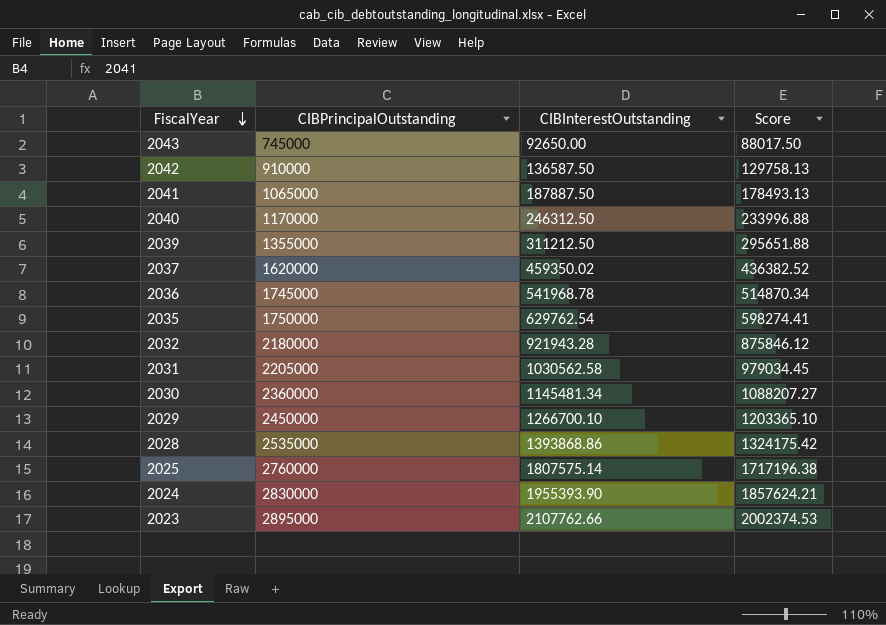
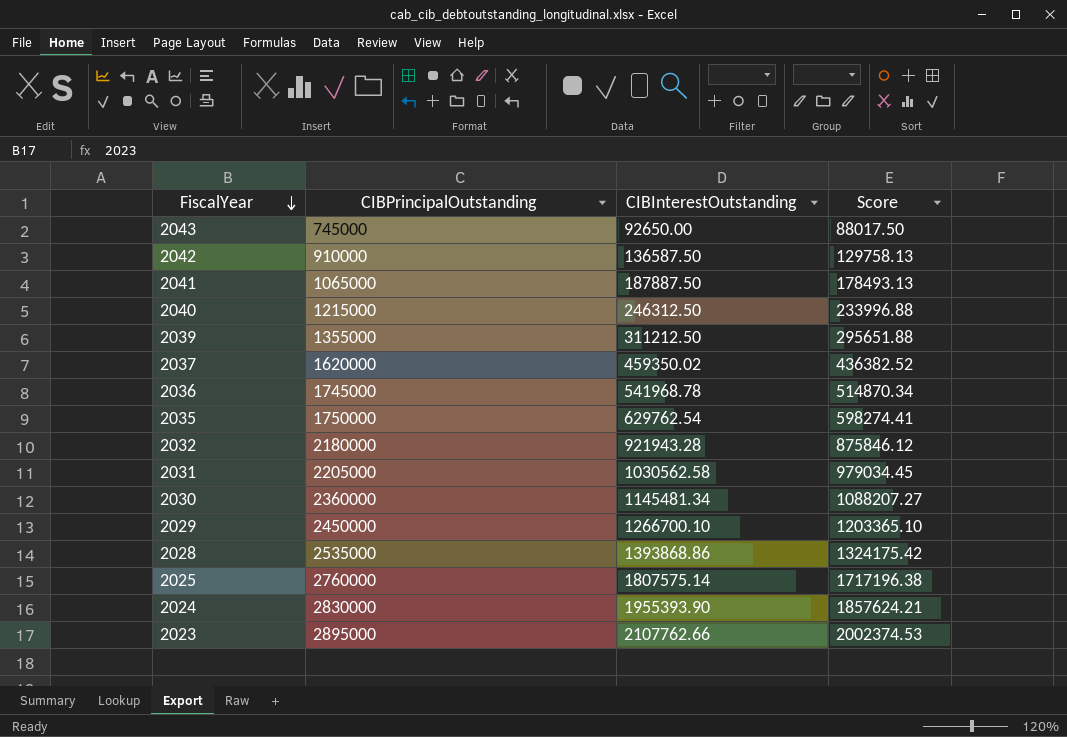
2040 | CIBPrincipalOutstanding: 1170000 -> 1215000

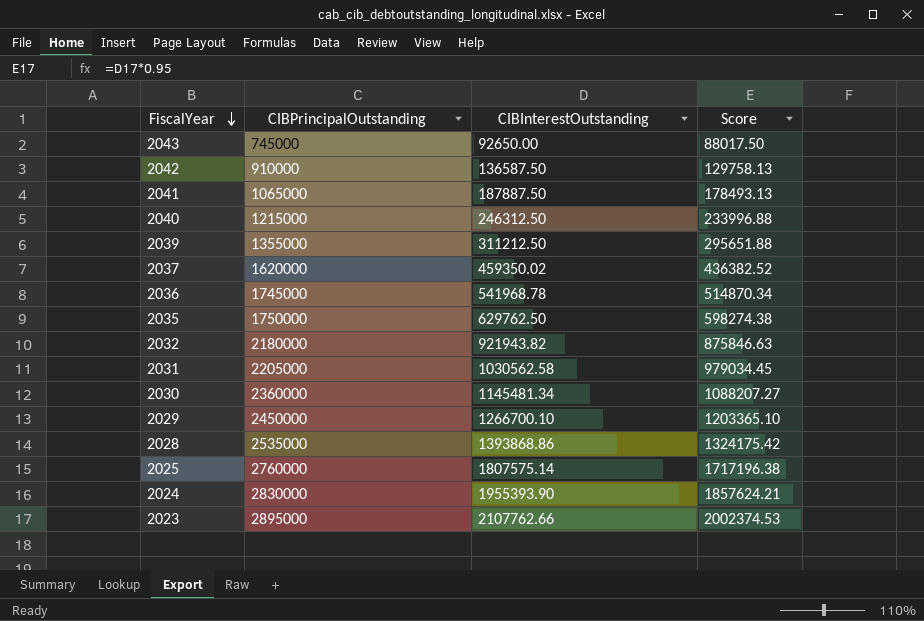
2035 | CIBInterestOutstanding: 629762.54 -> 629762.50
2035 | Score: 598274.41 -> 598274.38
2032 | CIBInterestOutstanding: 921943.28 -> 921943.82
2032 | Score: 875846.12 -> 875846.63

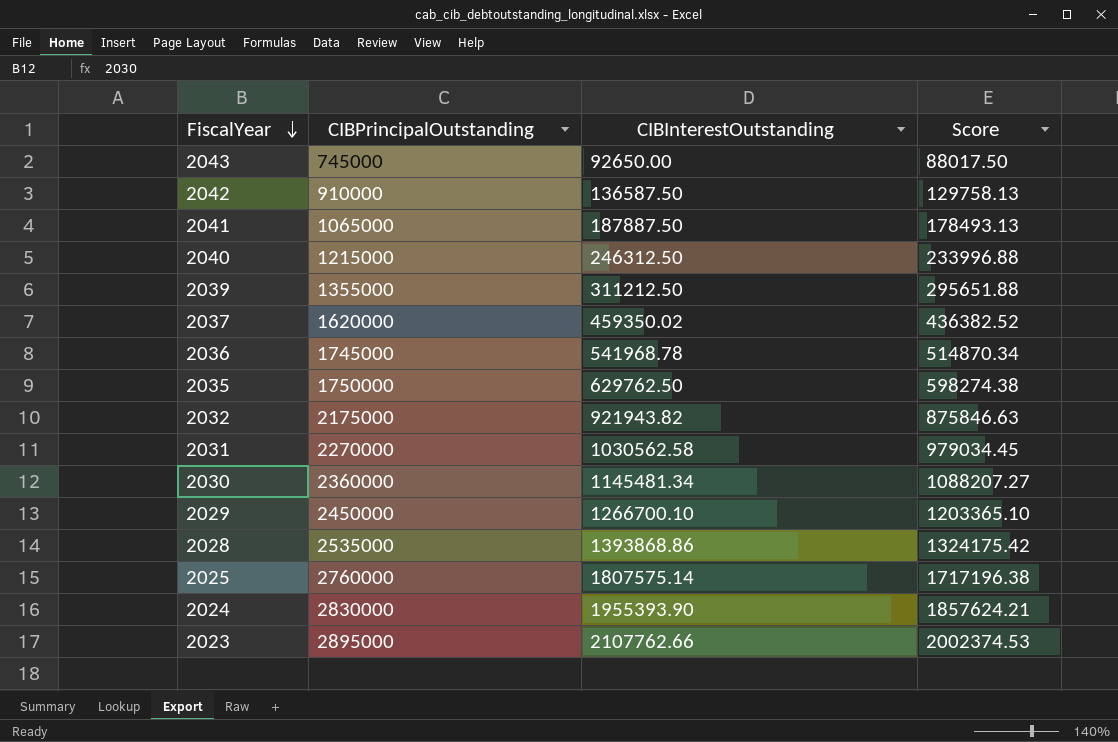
2032 | CIBPrincipalOutstanding: 2180000 -> 2175000
2031 | CIBPrincipalOutstanding: 2205000 -> 2270000

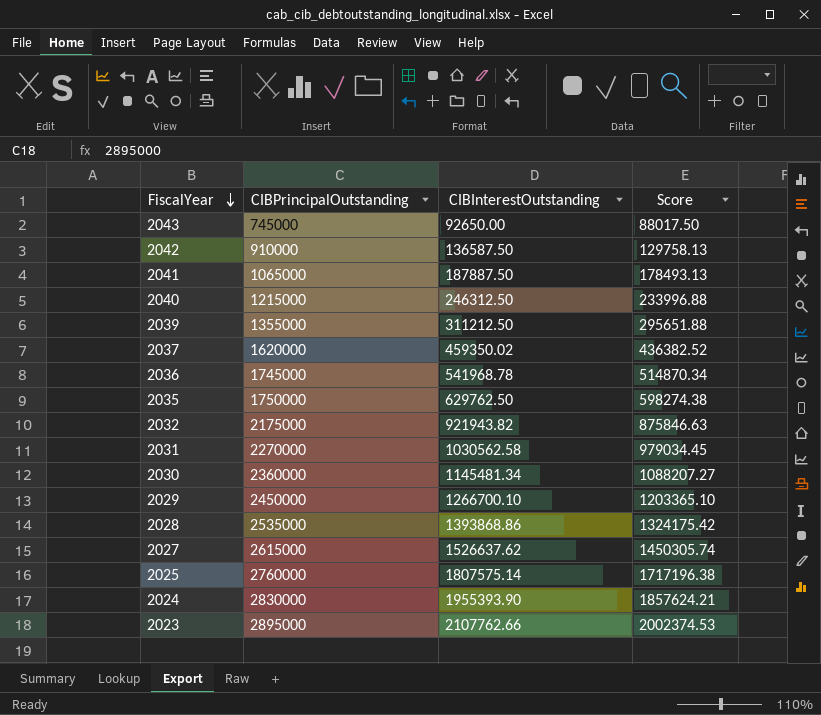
row 2027: none -> 2615000 | 1526637.62 | 1450305.74

